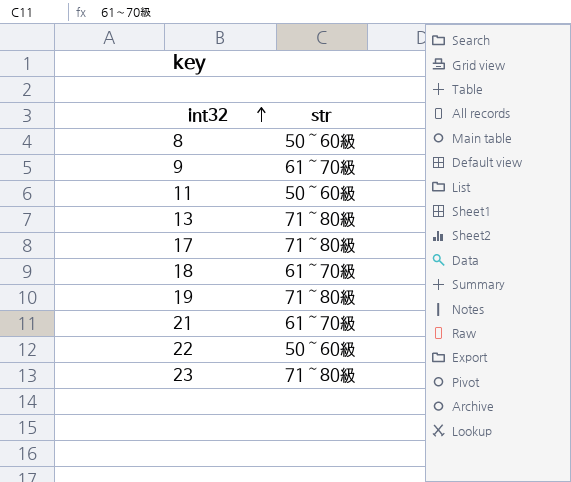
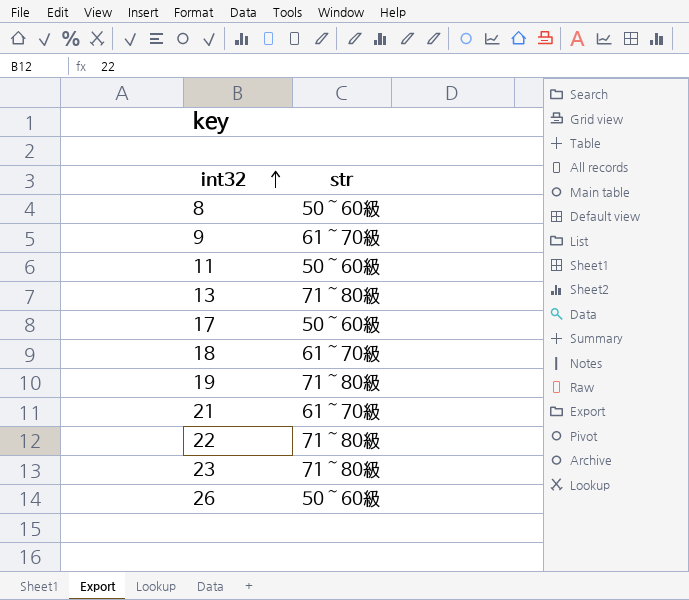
17 | str: 71～80級 -> 50～60級
22 | str: 50～60級 -> 71～80級
row 26: none -> 50～60級

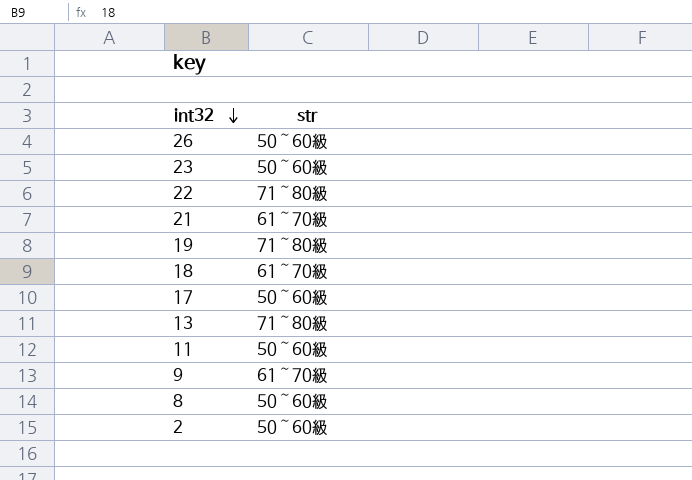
row order: int32 ascending -> int32 descending
23 | str: 71～80級 -> 50～60級
row 2: none -> 50～60級

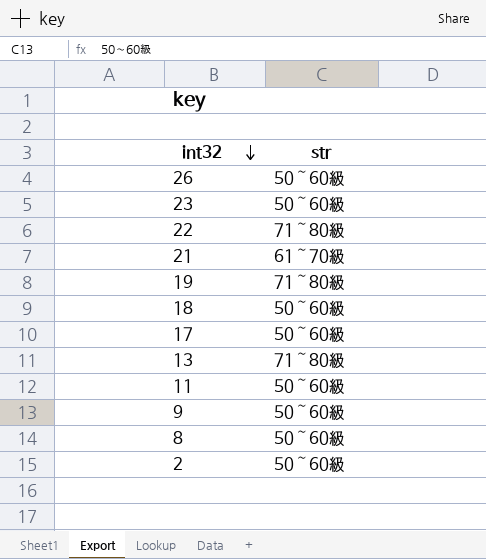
18 | str: 61～70級 -> 50～60級
9 | str: 61～70級 -> 50～60級

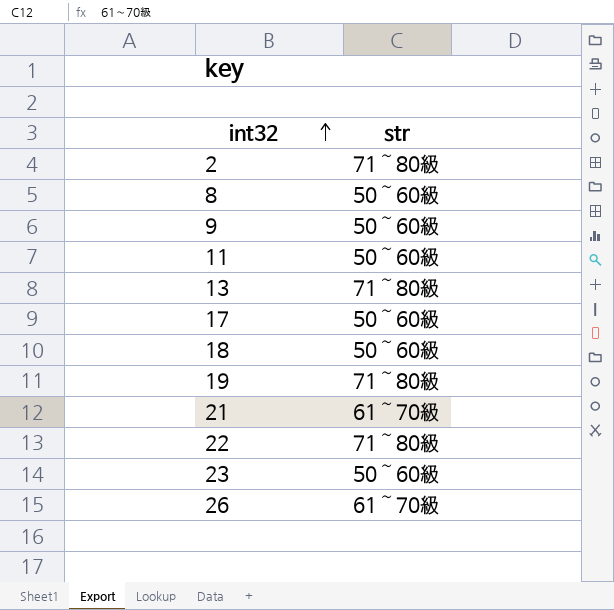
row order: int32 descending -> int32 ascending
2 | str: 50～60級 -> 71～80級
26 | str: 50～60級 -> 61～70級

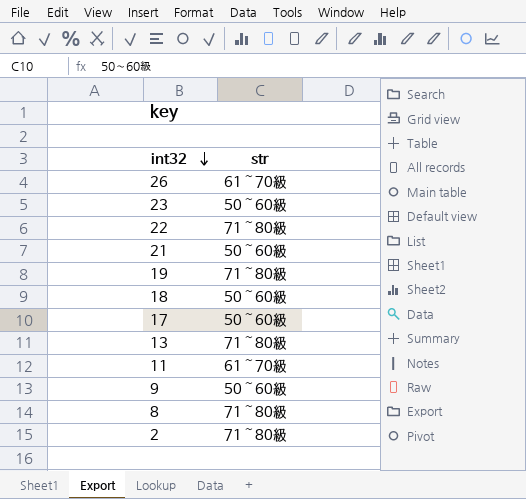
row order: int32 ascending -> int32 descending
21 | str: 61～70級 -> 50～60級
11 | str: 50～60級 -> 61～70級
8 | str: 50～60級 -> 71～80級

